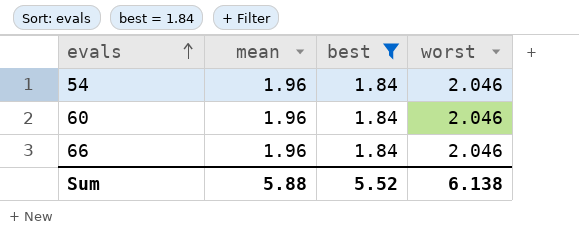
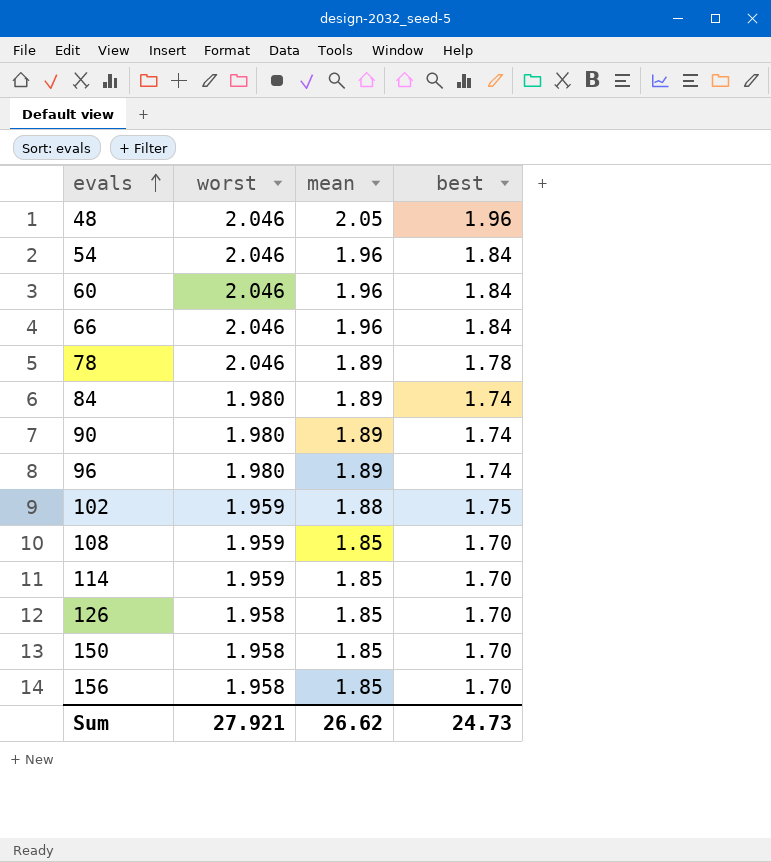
filter: best = 1.84 -> none
column worst | position: 4 -> 2
Sum | worst: 6.138 -> 27.921
Sum | mean: 5.88 -> 26.62
Sum | best: 5.52 -> 24.73

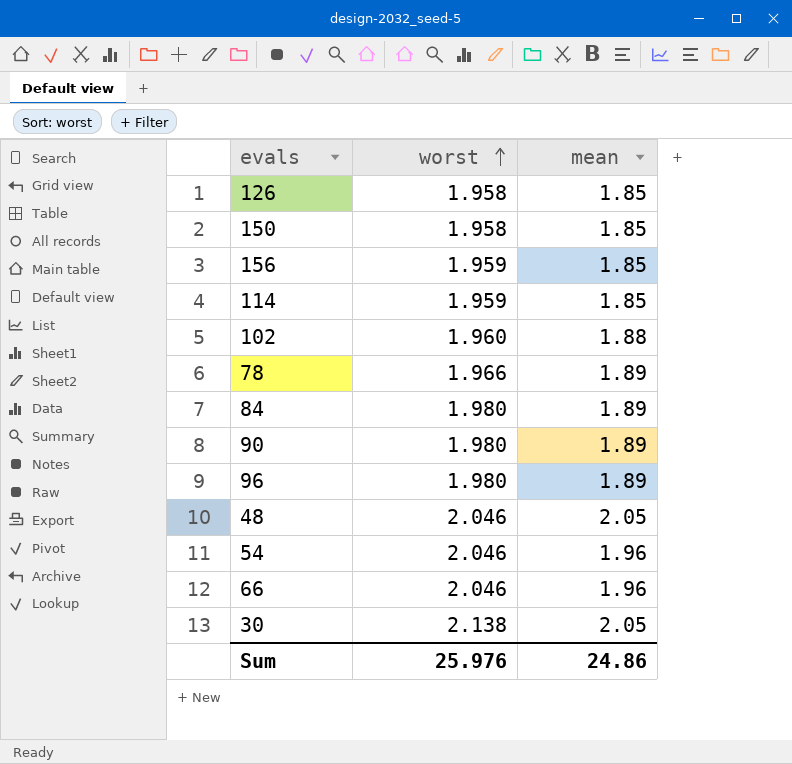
row order: evals ascending -> worst ascending
column best | position: 4 -> none
row 60: 2.046 | 1.96 | 1.84 -> none
row 108: 1.959 | 1.85 | 1.70 -> none
156 | worst: 1.958 -> 1.959
102 | worst: 1.959 -> 1.960
78 | worst: 2.046 -> 1.966
row 30: none -> 2.138 | 2.05
Sum | worst: 27.921 -> 25.976
Sum | mean: 26.62 -> 24.86

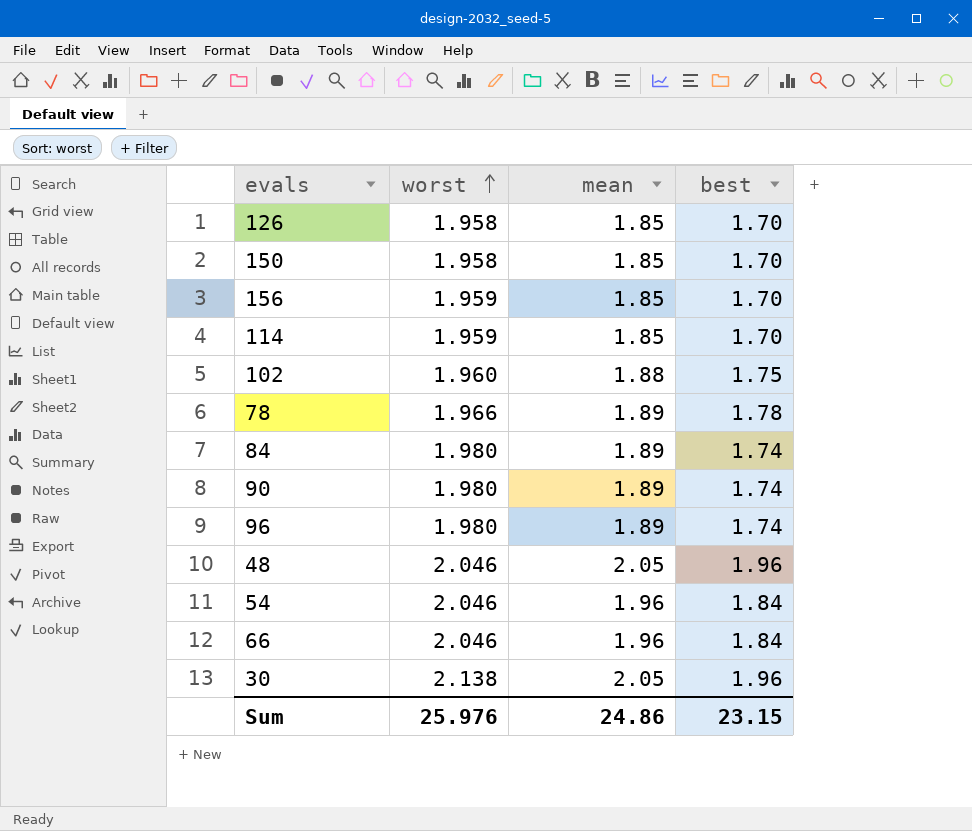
column best | position: none -> 4

